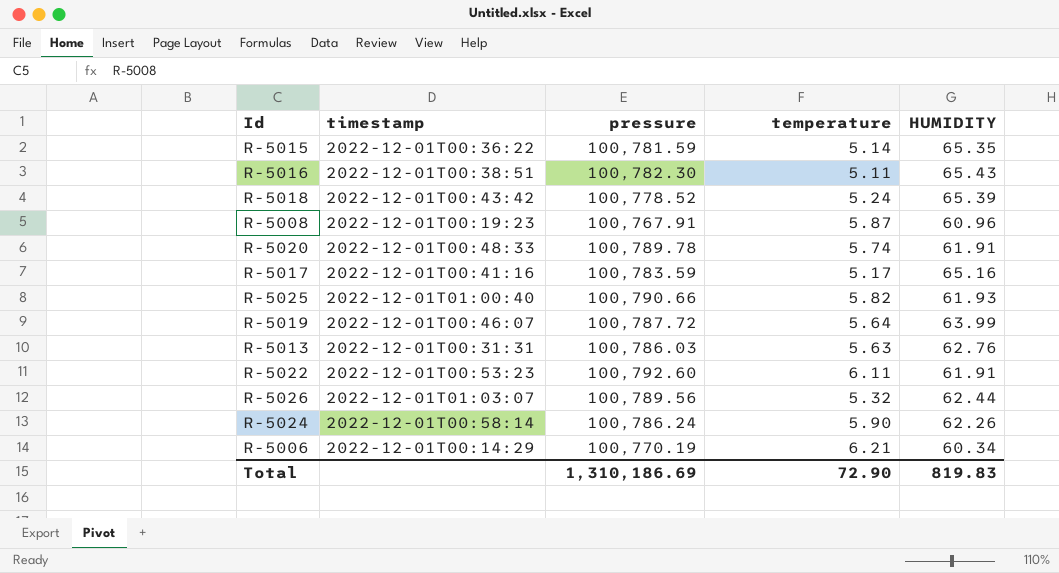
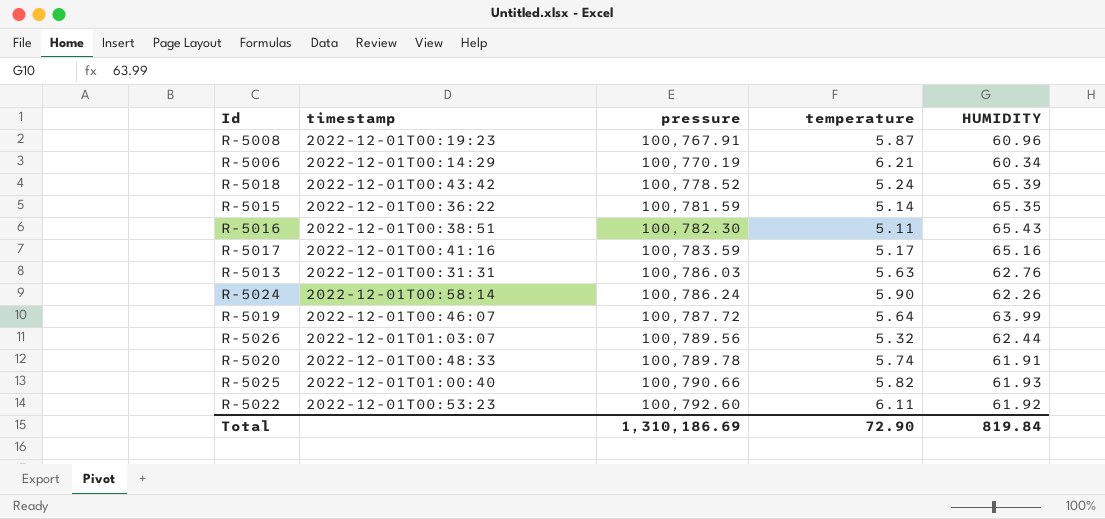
row order: none -> pressure ascending
R-5022 | HUMIDITY: 61.91 -> 61.92
Total | HUMIDITY: 819.83 -> 819.84

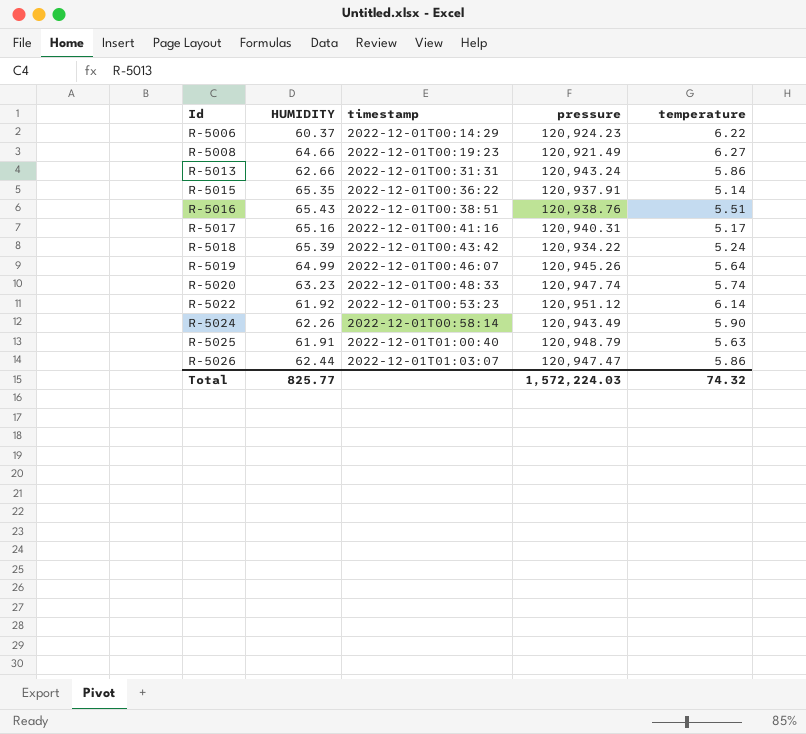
row order: pressure ascending -> Id ascending
column HUMIDITY | position: 5 -> 2
R-5006 | HUMIDITY: 60.34 -> 60.37
R-5006 | pressure: 100,770.19 -> 120,924.23
R-5006 | temperature: 6.21 -> 6.22
R-5008 | HUMIDITY: 60.96 -> 64.66
R-5008 | pressure: 100,767.91 -> 120,921.49
R-5008 | temperature: 5.87 -> 6.27
R-5013 | HUMIDITY: 62.76 -> 62.66
R-5013 | pressure: 100,786.03 -> 120,943.24
R-5013 | temperature: 5.63 -> 5.86
R-5015 | pressure: 100,781.59 -> 120,937.91
R-5016 | pressure: 100,782.30 -> 120,938.76
R-5016 | temperature: 5.11 -> 5.51
R-5017 | pressure: 100,783.59 -> 120,940.31
R-5018 | pressure: 100,778.52 -> 120,934.22
R-5019 | HUMIDITY: 63.99 -> 64.99
R-5019 | pressure: 100,787.72 -> 120,945.26
R-5020 | HUMIDITY: 61.91 -> 63.23
R-5020 | pressure: 100,789.78 -> 120,947.74
R-5022 | pressure: 100,792.60 -> 120,951.12
R-5022 | temperature: 6.11 -> 6.14
R-5024 | pressure: 100,786.24 -> 120,943.49
R-5025 | HUMIDITY: 61.93 -> 61.91
R-5025 | pressure: 100,790.66 -> 120,948.79
R-5025 | temperature: 5.82 -> 5.63
R-5026 | pressure: 100,789.56 -> 120,947.47
R-5026 | temperature: 5.32 -> 5.86
Total | HUMIDITY: 819.84 -> 825.77
Total | pressure: 1,310,186.69 -> 1,572,224.03
Total | temperature: 72.90 -> 74.32

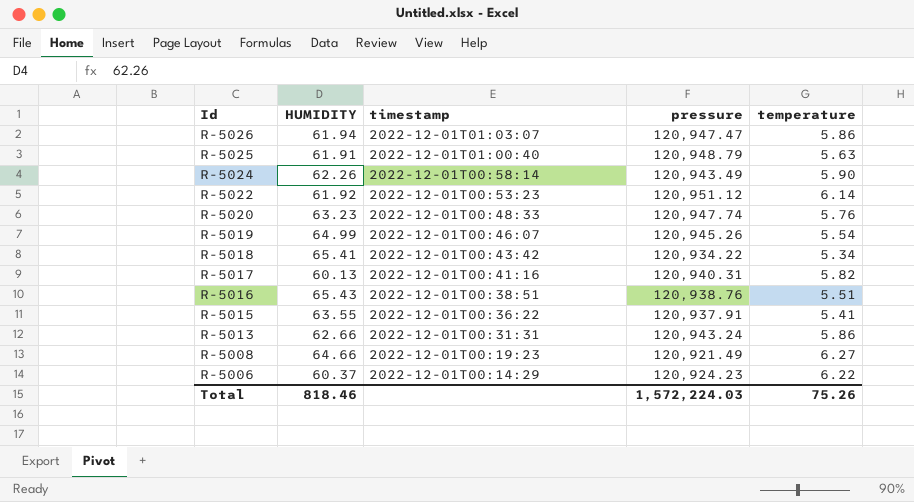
row order: Id ascending -> Id descending
R-5026 | HUMIDITY: 62.44 -> 61.94
R-5020 | temperature: 5.74 -> 5.76
R-5019 | temperature: 5.64 -> 5.54
R-5018 | HUMIDITY: 65.39 -> 65.41
R-5018 | temperature: 5.24 -> 5.34
R-5017 | HUMIDITY: 65.16 -> 60.13
R-5017 | temperature: 5.17 -> 5.82
R-5015 | HUMIDITY: 65.35 -> 63.55
R-5015 | temperature: 5.14 -> 5.41
Total | HUMIDITY: 825.77 -> 818.46
Total | temperature: 74.32 -> 75.26

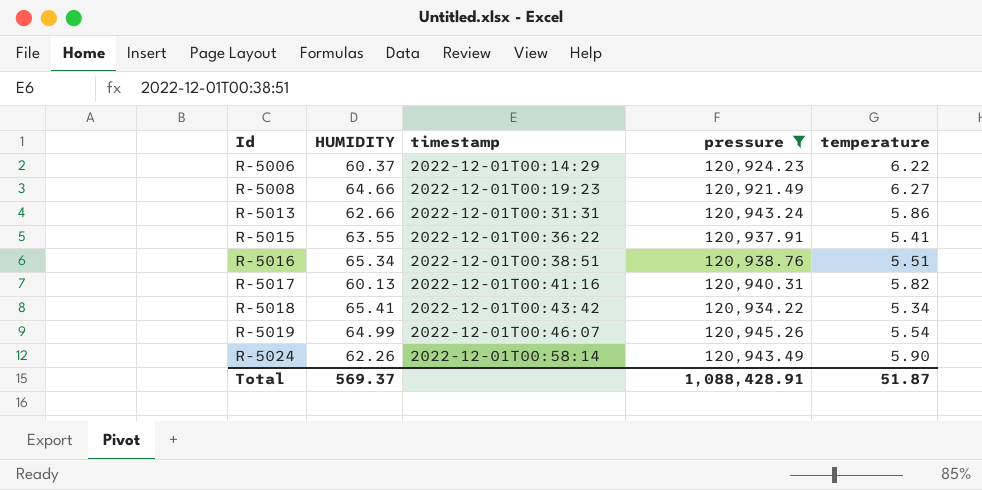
filter: none -> pressure <= 120,945.26
row order: Id descending -> Id ascending
R-5016 | HUMIDITY: 65.43 -> 65.34
Total | HUMIDITY: 818.46 -> 569.37
Total | pressure: 1,572,224.03 -> 1,088,428.91
Total | temperature: 75.26 -> 51.87

